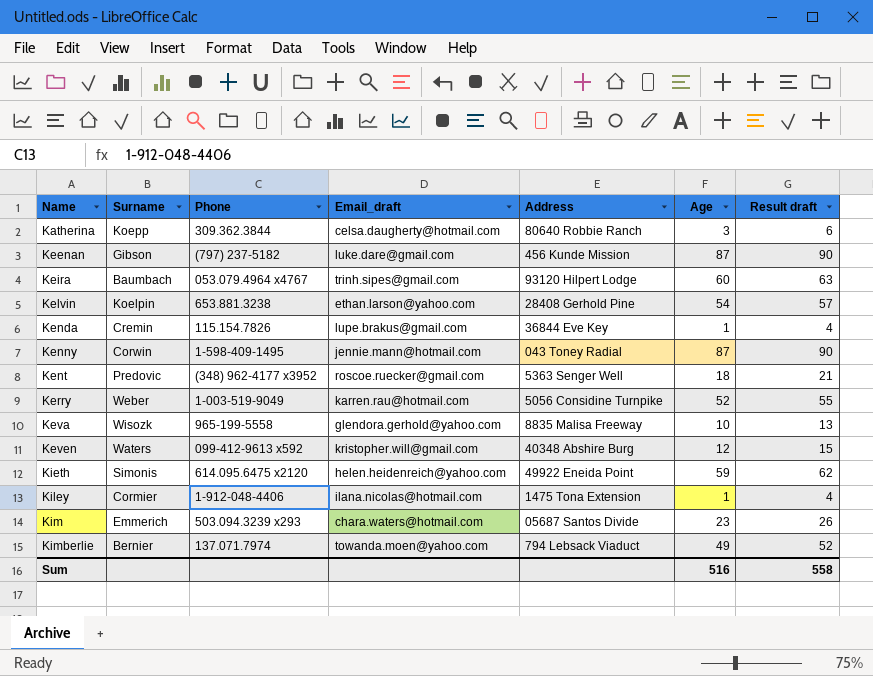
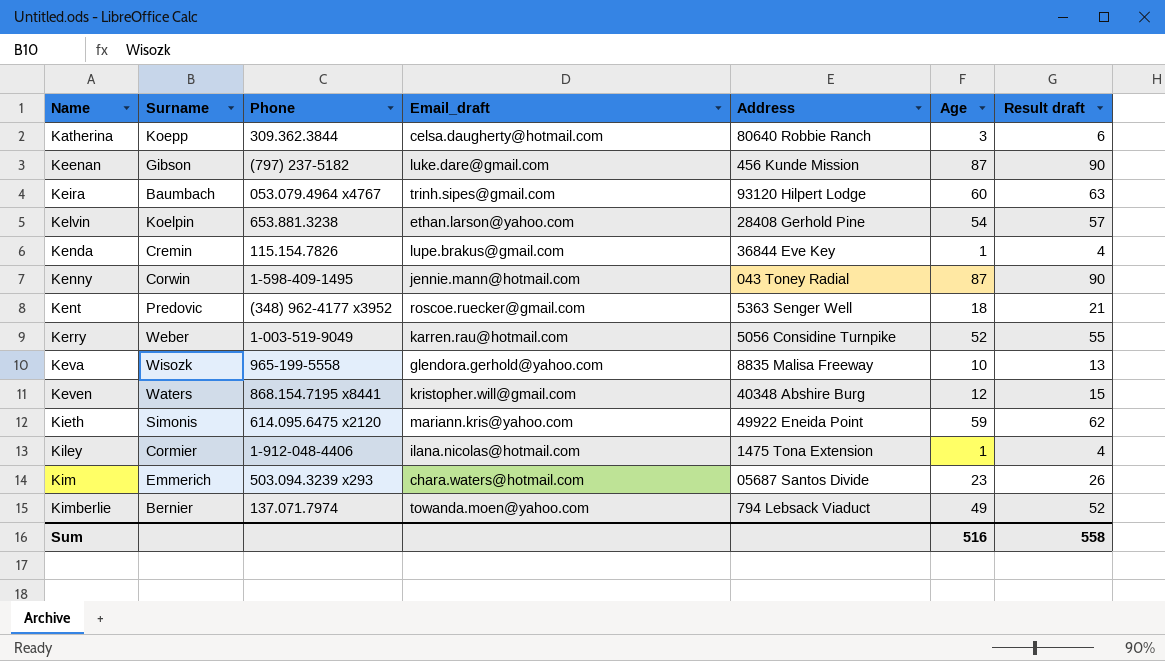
Keven | Phone: 099-412-9613 x592 -> 868.154.7195 x8441
Kieth | Email_draft: helen.heidenreich@yahoo.com -> mariann.kris@yahoo.com

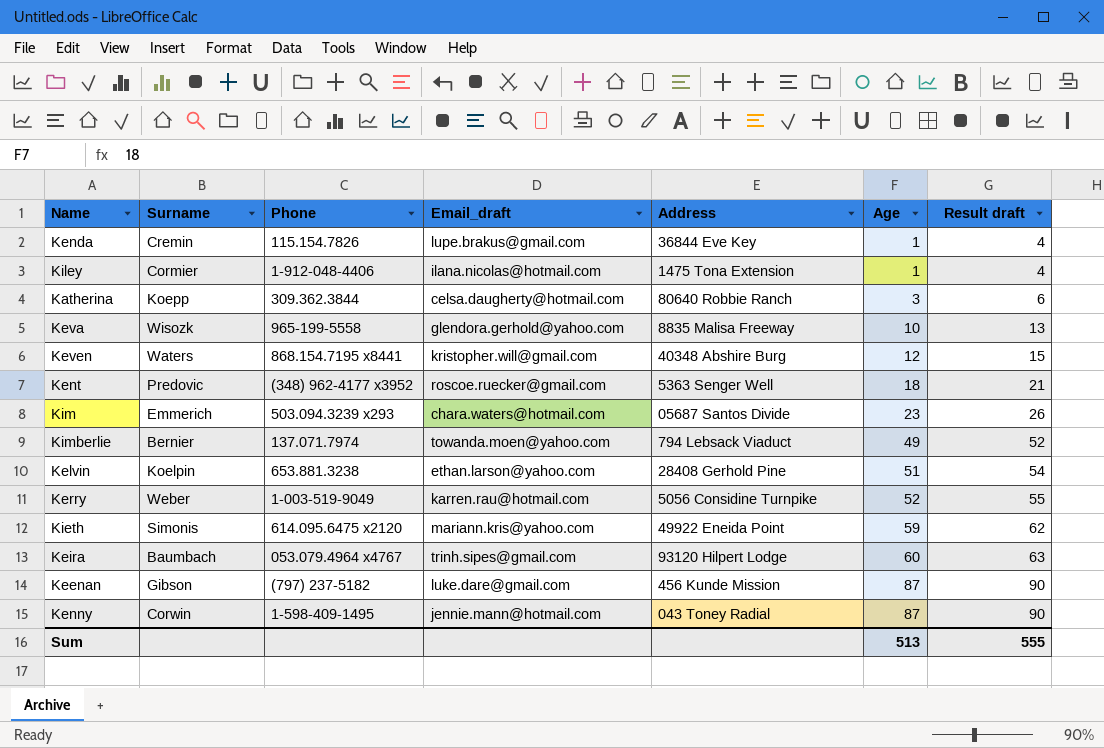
row order: Name ascending -> Age ascending
Kelvin | Age: 54 -> 51
Kelvin | Result draft: 57 -> 54
Sum | Age: 516 -> 513
Sum | Result draft: 558 -> 555

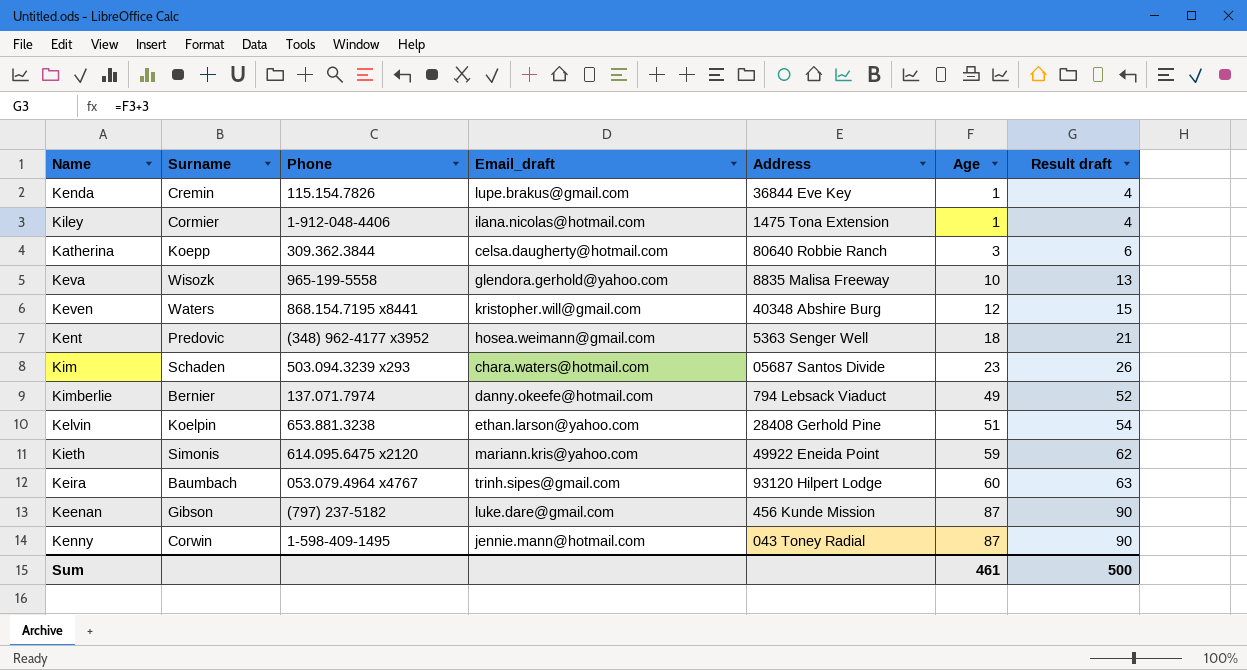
row Kerry: Weber | 1-003-519-9049 | karren.rau@hotmail.com | 5056 Considine Turnpike | 52 | 55 -> none
Kent | Email_draft: roscoe.ruecker@gmail.com -> hosea.weimann@gmail.com
Kim | Surname: Emmerich -> Schaden
Kimberlie | Email_draft: towanda.moen@yahoo.com -> danny.okeefe@hotmail.com
Sum | Age: 513 -> 461
Sum | Result draft: 555 -> 500

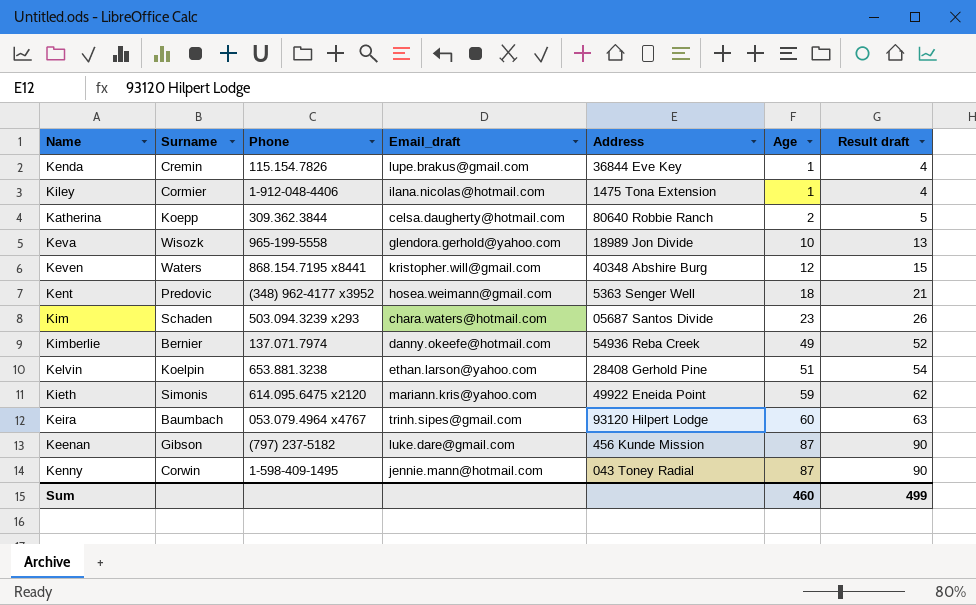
Katherina | Age: 3 -> 2
Katherina | Result draft: 6 -> 5
Keva | Address: 8835 Malisa Freeway -> 18989 Jon Divide
Kimberlie | Address: 794 Lebsack Viaduct -> 54936 Reba Creek
Sum | Age: 461 -> 460
Sum | Result draft: 500 -> 499

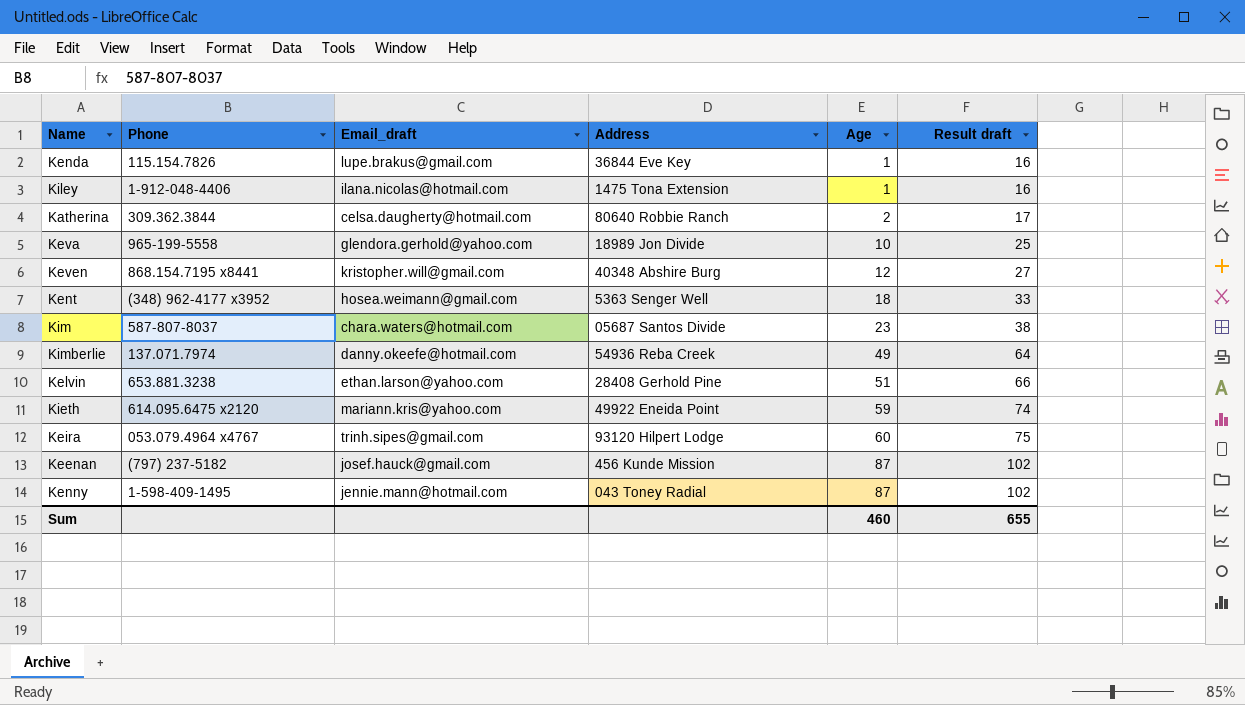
column Surname | position: 2 -> none
column Result draft | formula: [Age] + 3 -> [Age] + 15
Kim | Phone: 503.094.3239 x293 -> 587-807-8037
Keenan | Email_draft: luke.dare@gmail.com -> josef.hauck@gmail.com
Sum | Result draft: 499 -> 655

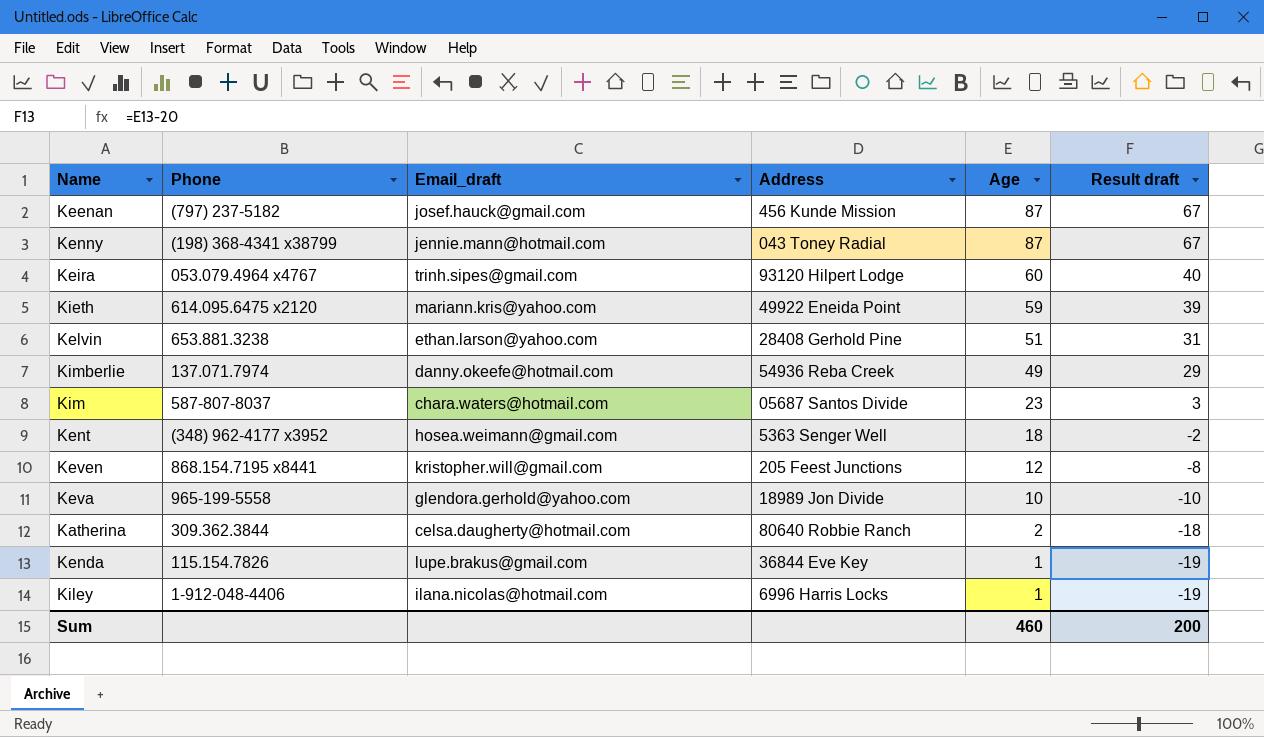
row order: Age ascending -> Age descending
column Result draft | formula: [Age] + 15 -> [Age] - 20
Kenny | Phone: 1-598-409-1495 -> (198) 368-4341 x38799
Keven | Address: 40348 Abshire Burg -> 205 Feest Junctions
Kiley | Address: 1475 Tona Extension -> 6996 Harris Locks
Sum | Result draft: 655 -> 200

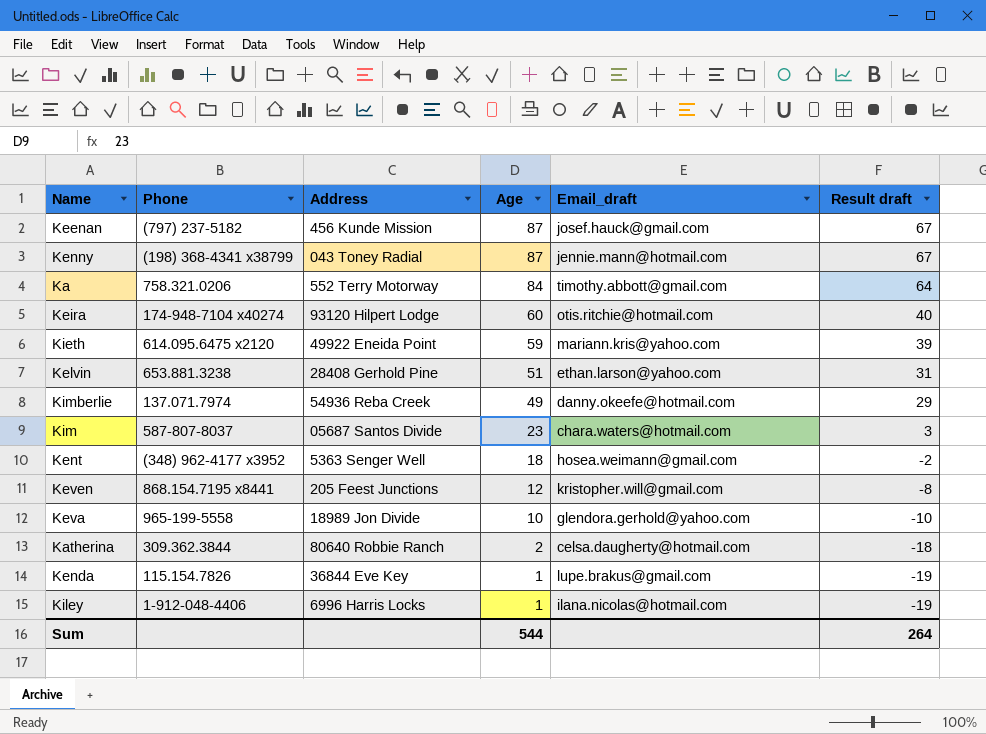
column Email_draft | position: 3 -> 5
row Ka: none -> 758.321.0206 | 552 Terry Motorway | 84 | timothy.abbott@gmail.com | 64
Keira | Phone: 053.079.4964 x4767 -> 174-948-7104 x40274
Keira | Email_draft: trinh.sipes@gmail.com -> otis.ritchie@hotmail.com
Sum | Age: 460 -> 544
Sum | Result draft: 200 -> 264

